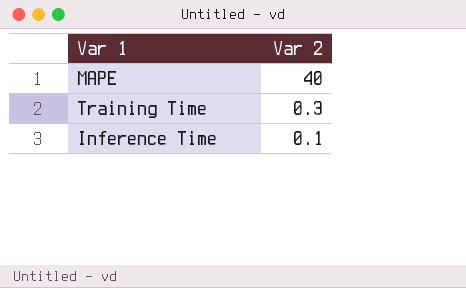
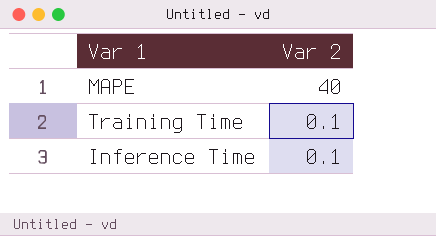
Training Time | Var 2: 0.3 -> 0.1

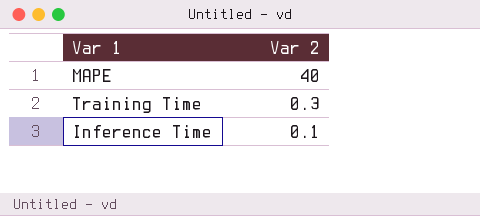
Training Time | Var 2: 0.1 -> 0.3

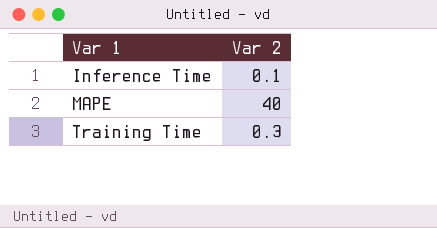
row order: Var 2 descending -> Var 1 ascending

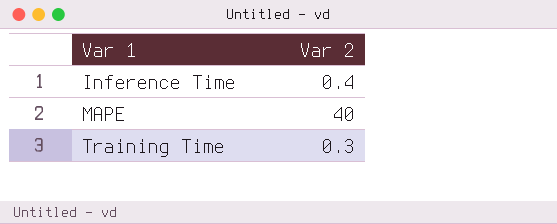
Inference Time | Var 2: 0.1 -> 0.4

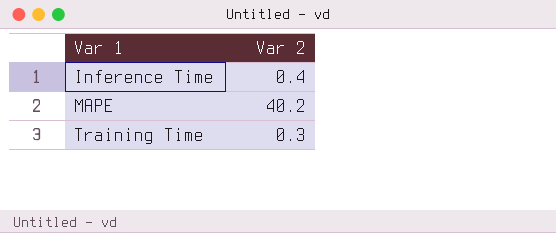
MAPE | Var 2: 40 -> 40.2

